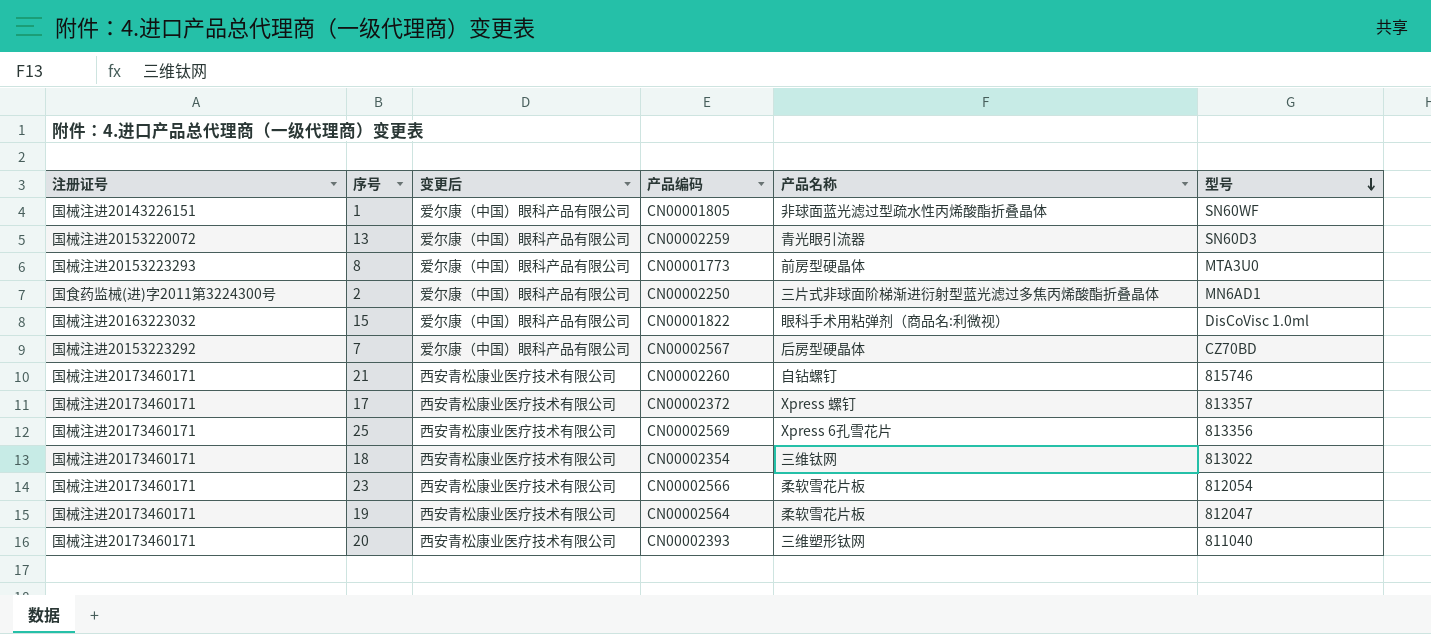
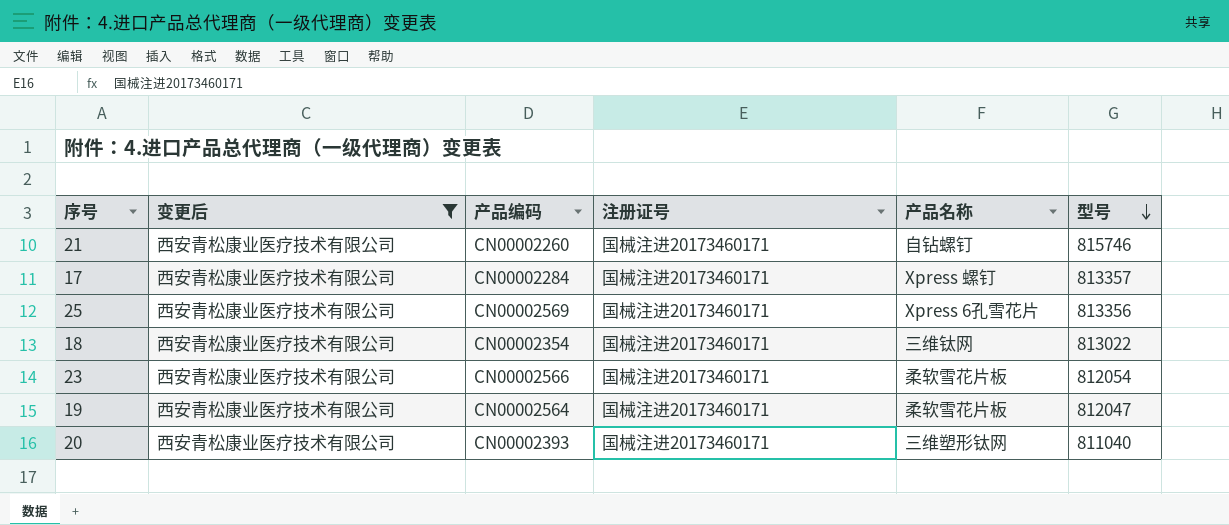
filter: none -> 变更后 = 西安青松康业医疗技术有限公司
column 注册证号 | position: 1 -> 4
17 | 产品编码: CN00002372 -> CN00002284

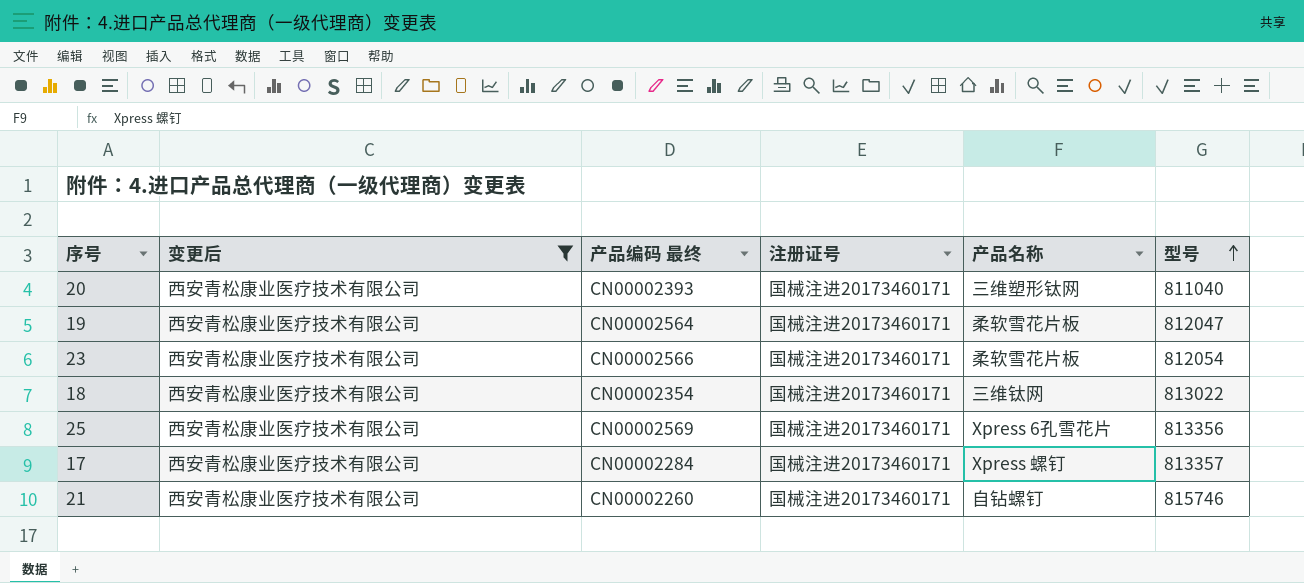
row order: 型号 descending -> 型号 ascending
column name: 产品编码 -> 产品编码 最终

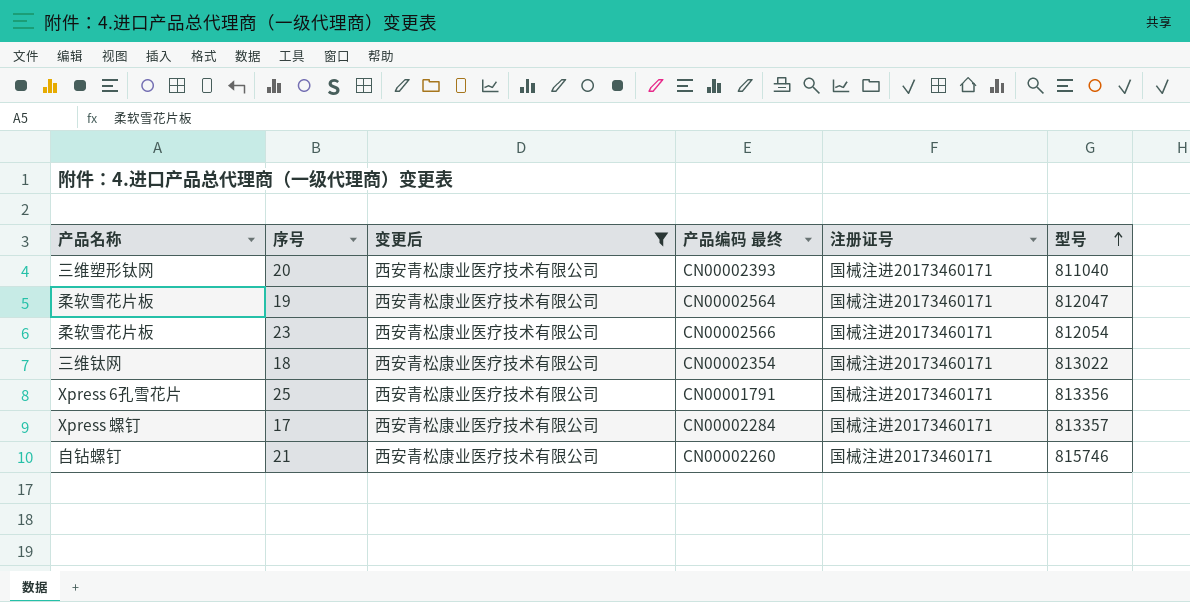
column 产品名称 | position: 5 -> 1
25 | 产品编码 最终: CN00002569 -> CN00001791

